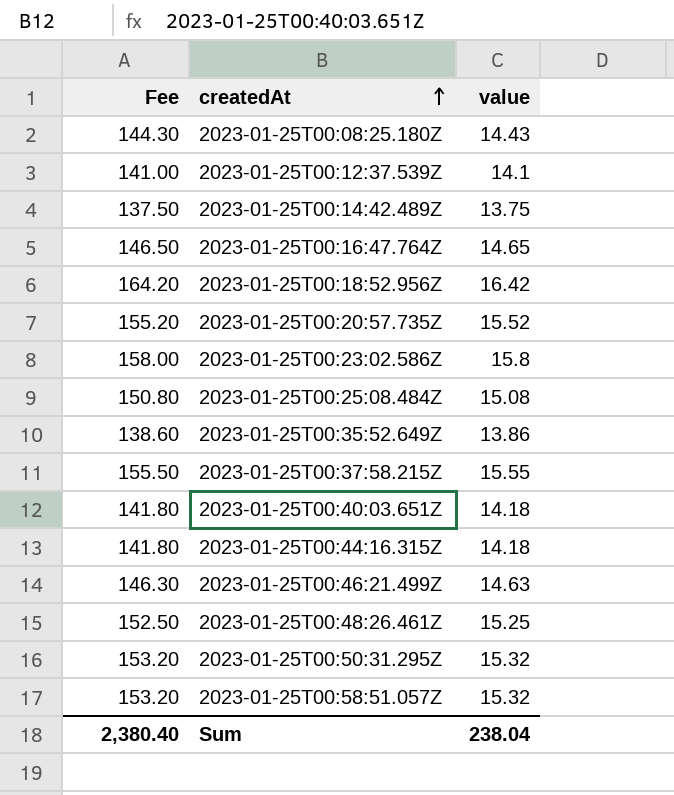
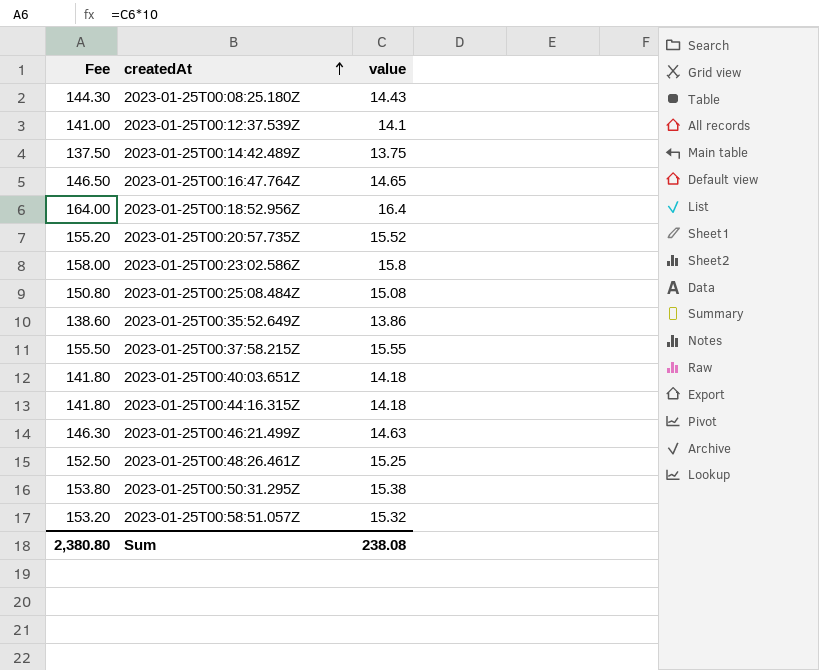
2023-01-25T00:18:52.956Z | Fee: 164.20 -> 164.00
2023-01-25T00:18:52.956Z | value: 16.42 -> 16.4
2023-01-25T00:50:31.295Z | Fee: 153.20 -> 153.80
2023-01-25T00:50:31.295Z | value: 15.32 -> 15.38
Sum | Fee: 2,380.40 -> 2,380.80
Sum | value: 238.04 -> 238.08

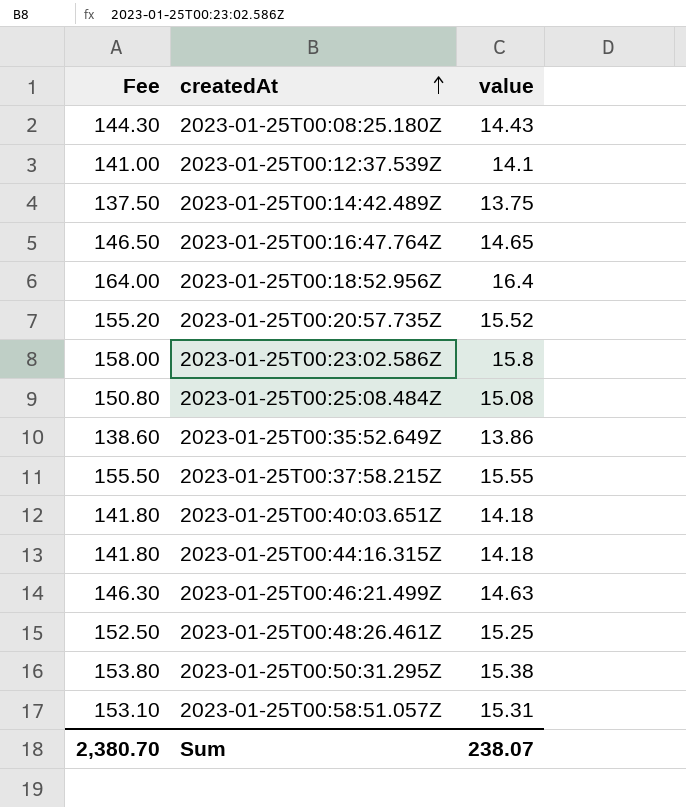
2023-01-25T00:58:51.057Z | Fee: 153.20 -> 153.10
2023-01-25T00:58:51.057Z | value: 15.32 -> 15.31
Sum | Fee: 2,380.80 -> 2,380.70
Sum | value: 238.08 -> 238.07

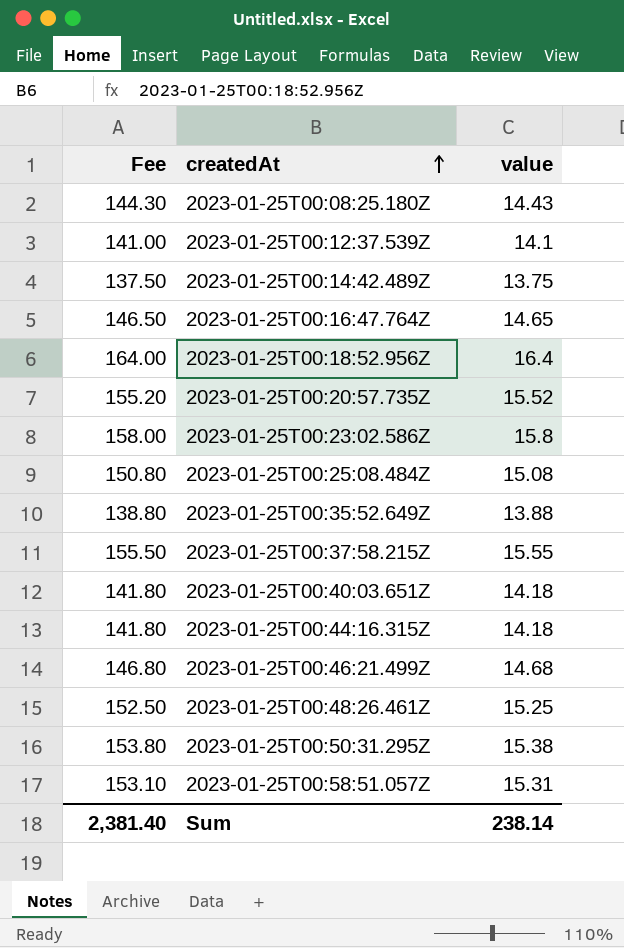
2023-01-25T00:35:52.649Z | Fee: 138.60 -> 138.80
2023-01-25T00:35:52.649Z | value: 13.86 -> 13.88
2023-01-25T00:46:21.499Z | Fee: 146.30 -> 146.80
2023-01-25T00:46:21.499Z | value: 14.63 -> 14.68
Sum | Fee: 2,380.70 -> 2,381.40
Sum | value: 238.07 -> 238.14

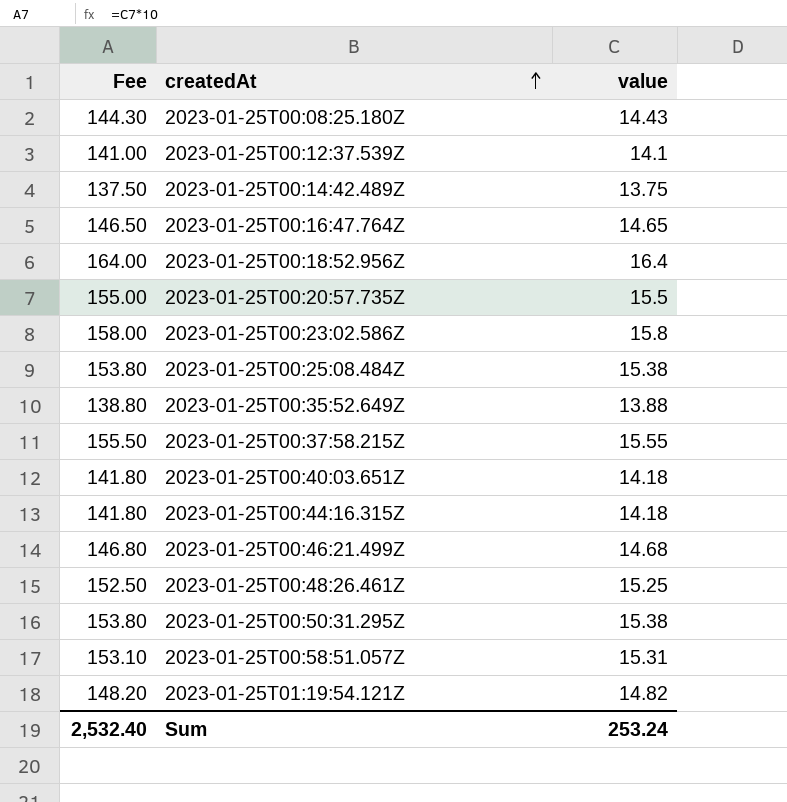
2023-01-25T00:20:57.735Z | Fee: 155.20 -> 155.00
2023-01-25T00:20:57.735Z | value: 15.52 -> 15.5
2023-01-25T00:25:08.484Z | Fee: 150.80 -> 153.80
2023-01-25T00:25:08.484Z | value: 15.08 -> 15.38
row 2023-01-25T01:19:54.121Z: none -> 148.20 | 14.82
Sum | Fee: 2,381.40 -> 2,532.40
Sum | value: 238.14 -> 253.24

